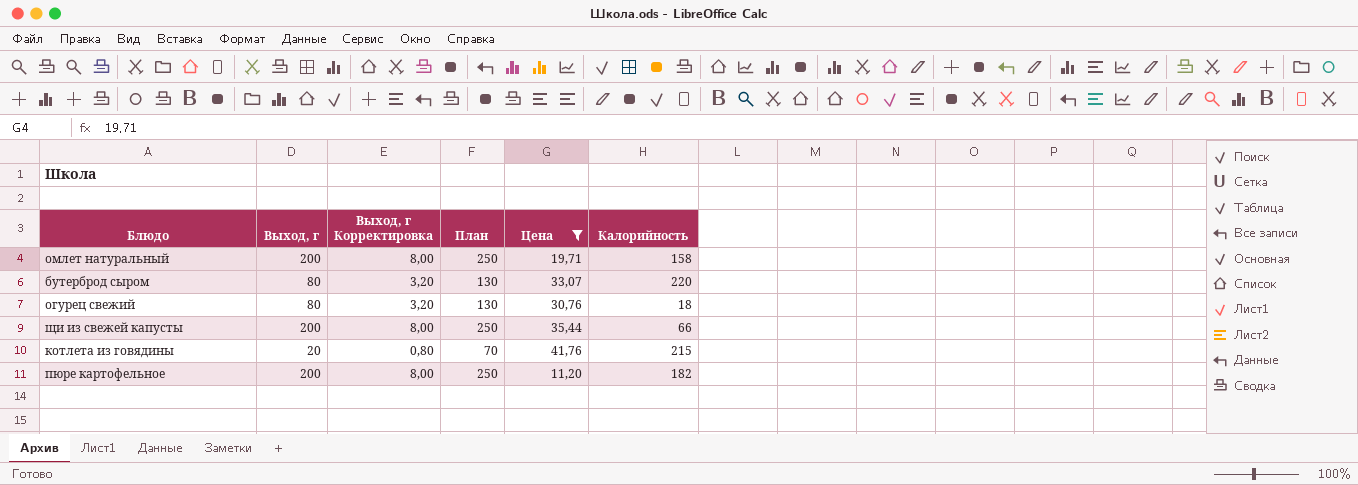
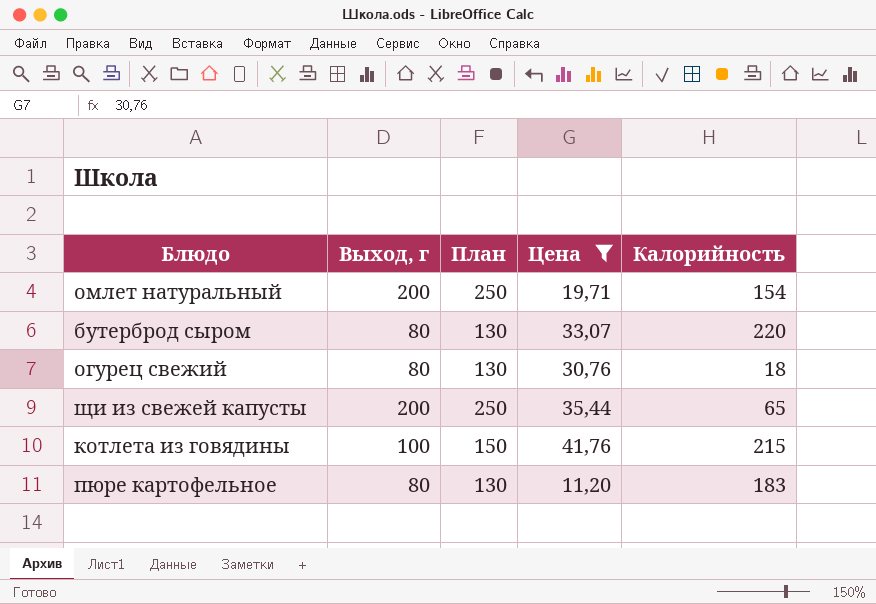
column Выход, г Корректировка | formula: [Выход, г] * 0,04 -> none
омлет натуральный | Калорийность: 158 -> 154
щи из свежей капусты | Калорийность: 66 -> 65
котлета из говядины | Выход, г: 20 -> 100
котлета из говядины | План: 70 -> 150
пюре картофельное | Выход, г: 200 -> 80
пюре картофельное | План: 250 -> 130
пюре картофельное | Калорийность: 182 -> 183

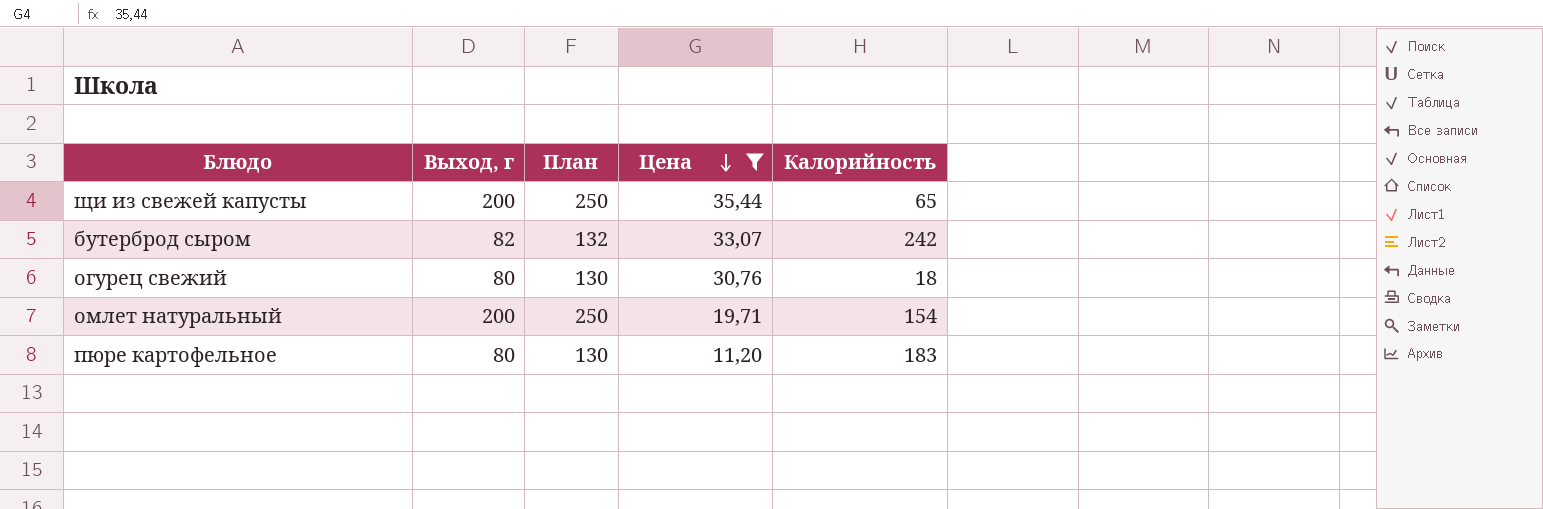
row order: none -> Цена descending
row котлета из говядины: 100 | 150 | 41,76 | 215 -> none
бутерброд сыром | Выход, г: 80 -> 82
бутерброд сыром | План: 130 -> 132
бутерброд сыром | Калорийность: 220 -> 242

